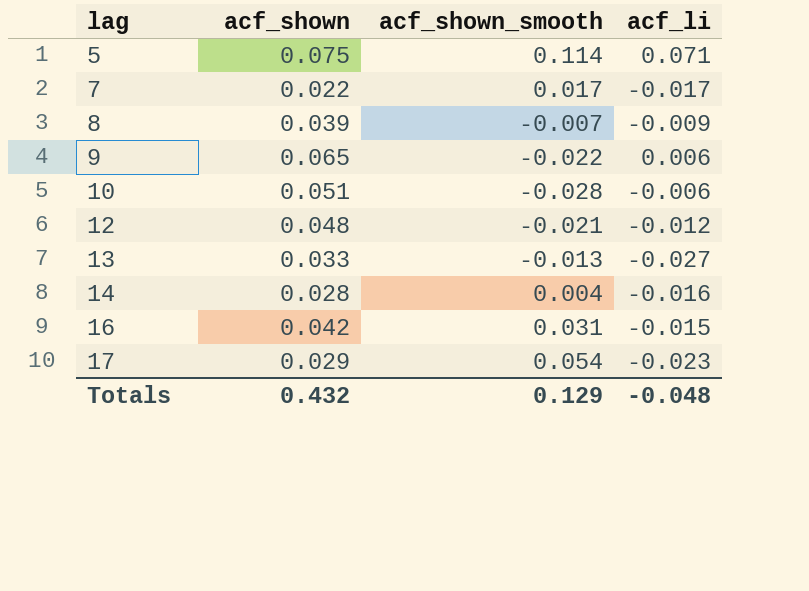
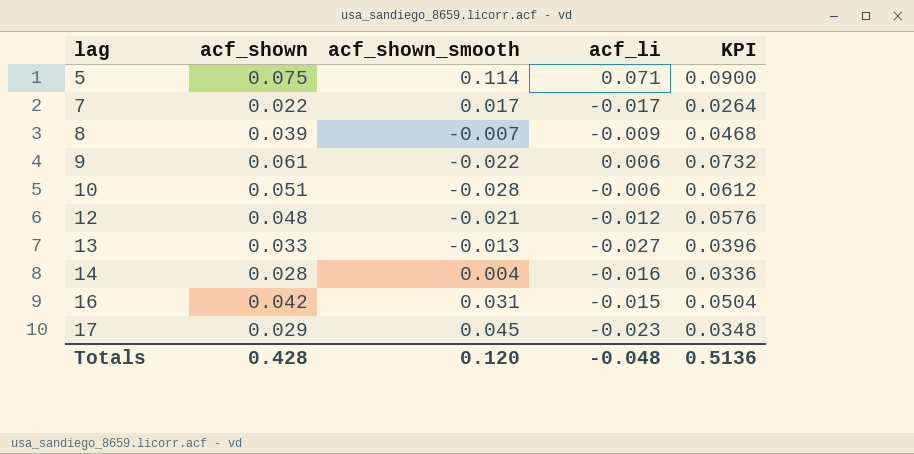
column KPI | formula: none -> [acf_shown] * 1.2
9 | acf_shown: 0.065 -> 0.061
17 | acf_shown_smooth: 0.054 -> 0.045
Totals | acf_shown: 0.432 -> 0.428
Totals | acf_shown_smooth: 0.129 -> 0.120

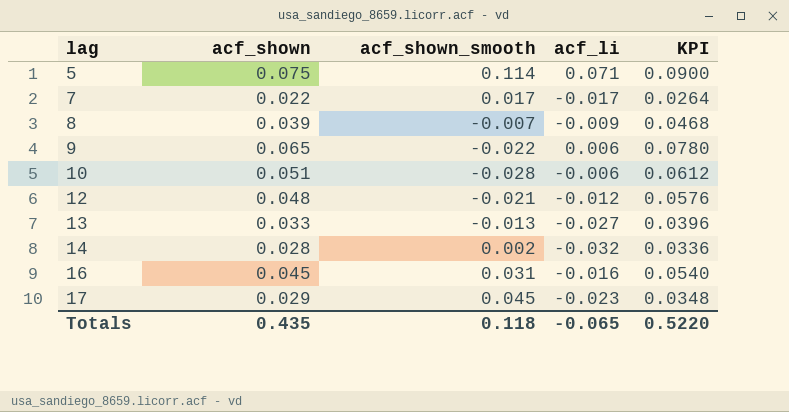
9 | acf_shown: 0.061 -> 0.065
9 | KPI: 0.0732 -> 0.0780
14 | acf_shown_smooth: 0.004 -> 0.002
14 | acf_li: -0.016 -> -0.032
16 | acf_shown: 0.042 -> 0.045
16 | acf_li: -0.015 -> -0.016
16 | KPI: 0.0504 -> 0.0540
Totals | acf_shown: 0.428 -> 0.435
Totals | acf_shown_smooth: 0.120 -> 0.118
Totals | acf_li: -0.048 -> -0.065
Totals | KPI: 0.5136 -> 0.5220

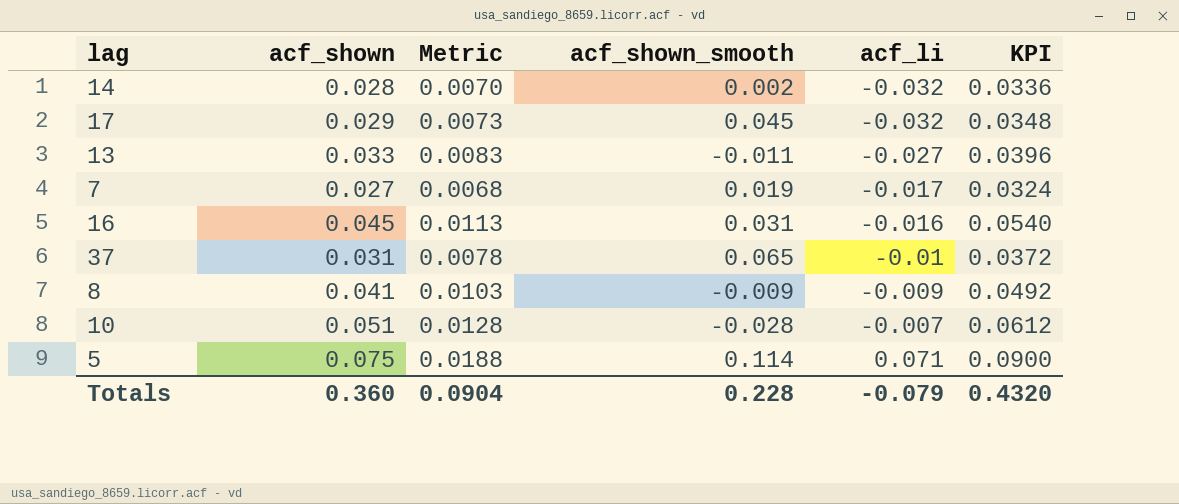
row order: lag ascending -> acf_li ascending
column Metric | formula: none -> [acf_shown] * 0.25
row 9: 0.065 | -0.022 | 0.006 | 0.0780 -> none
row 12: 0.048 | -0.021 | -0.012 | 0.0576 -> none
17 | acf_li: -0.023 -> -0.032
13 | acf_shown_smooth: -0.013 -> -0.011
7 | acf_shown: 0.022 -> 0.027
7 | acf_shown_smooth: 0.017 -> 0.019
7 | KPI: 0.0264 -> 0.0324
row 37: none -> 0.031 | 0.0078 | 0.065 | -0.01 | 0.0372
8 | acf_shown: 0.039 -> 0.041
8 | acf_shown_smooth: -0.007 -> -0.009
8 | KPI: 0.0468 -> 0.0492
10 | acf_li: -0.006 -> -0.007
Totals | acf_shown: 0.435 -> 0.360
Totals | acf_shown_smooth: 0.118 -> 0.228
Totals | acf_li: -0.065 -> -0.079
Totals | KPI: 0.5220 -> 0.4320

